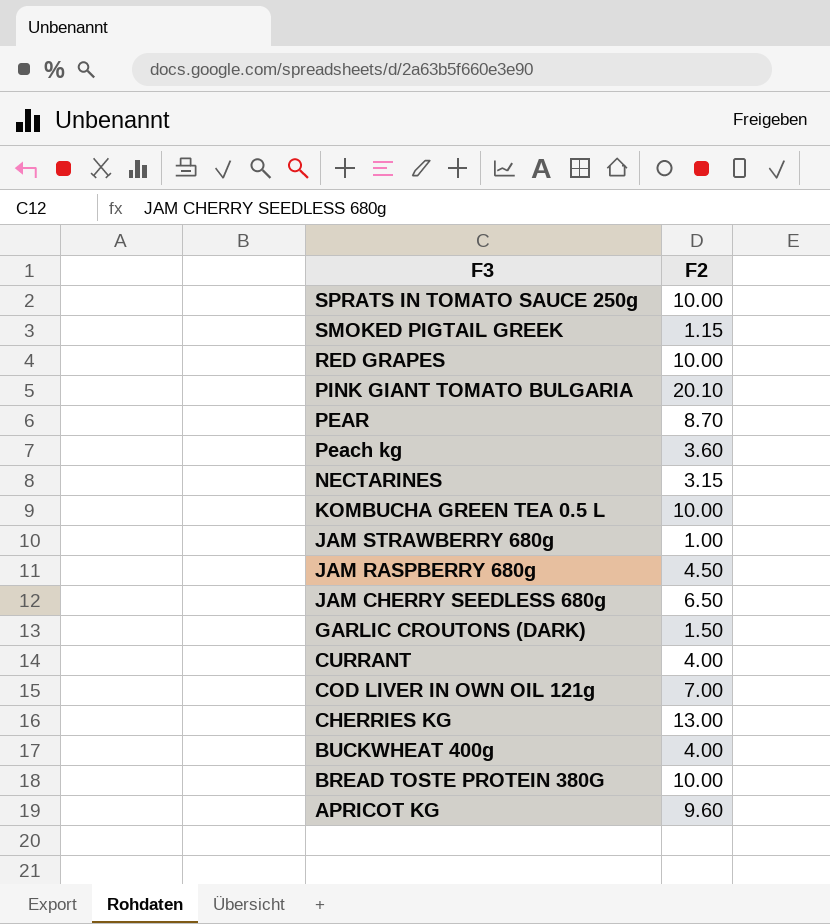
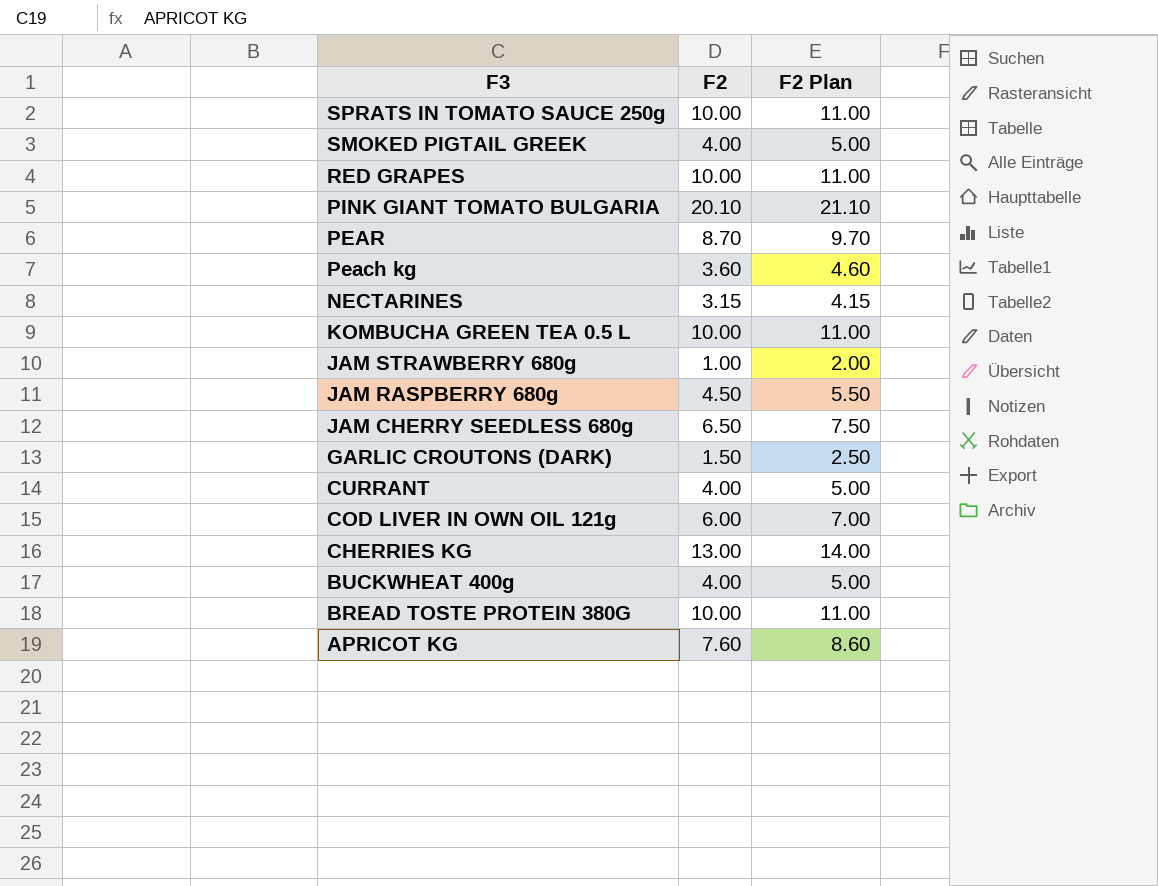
column F2 Plan | formula: none -> [F2] + 1
SMOKED PIGTAIL GREEK | F2: 1.15 -> 4.00
COD LIVER IN OWN OIL 121g | F2: 7.00 -> 6.00
APRICOT KG | F2: 9.60 -> 7.60

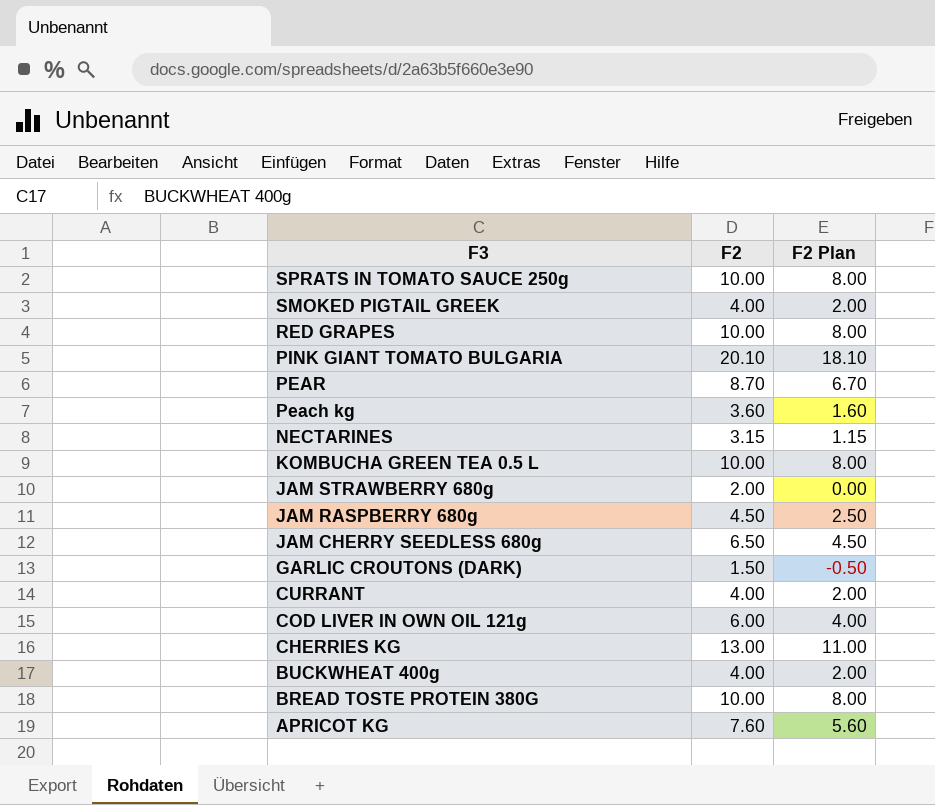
column F2 Plan | formula: [F2] + 1 -> [F2] - 2
JAM STRAWBERRY 680g | F2: 1.00 -> 2.00

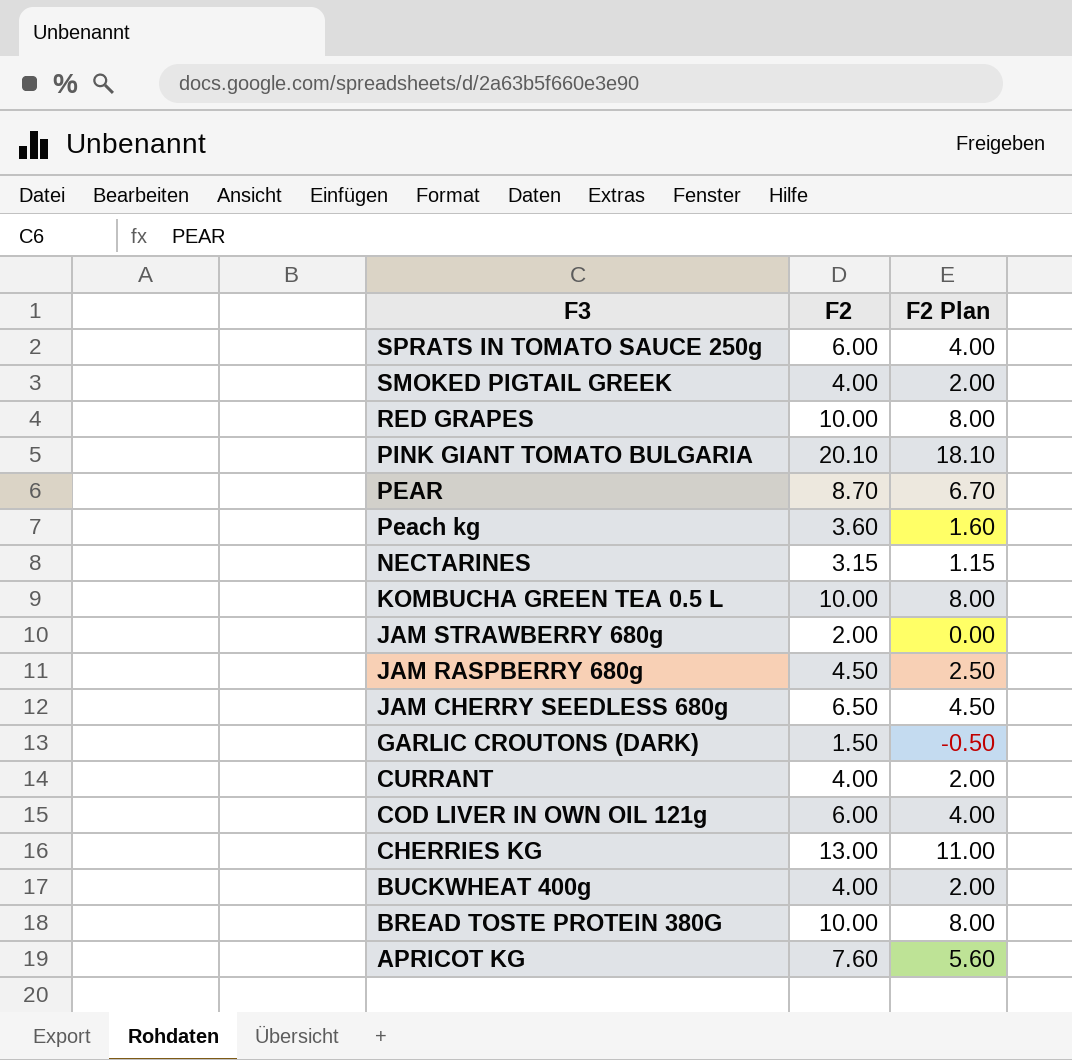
SPRATS IN TOMATO SAUCE 250g | F2: 10.00 -> 6.00
SPRATS IN TOMATO SAUCE 250g | F2 Plan: 8.00 -> 4.00

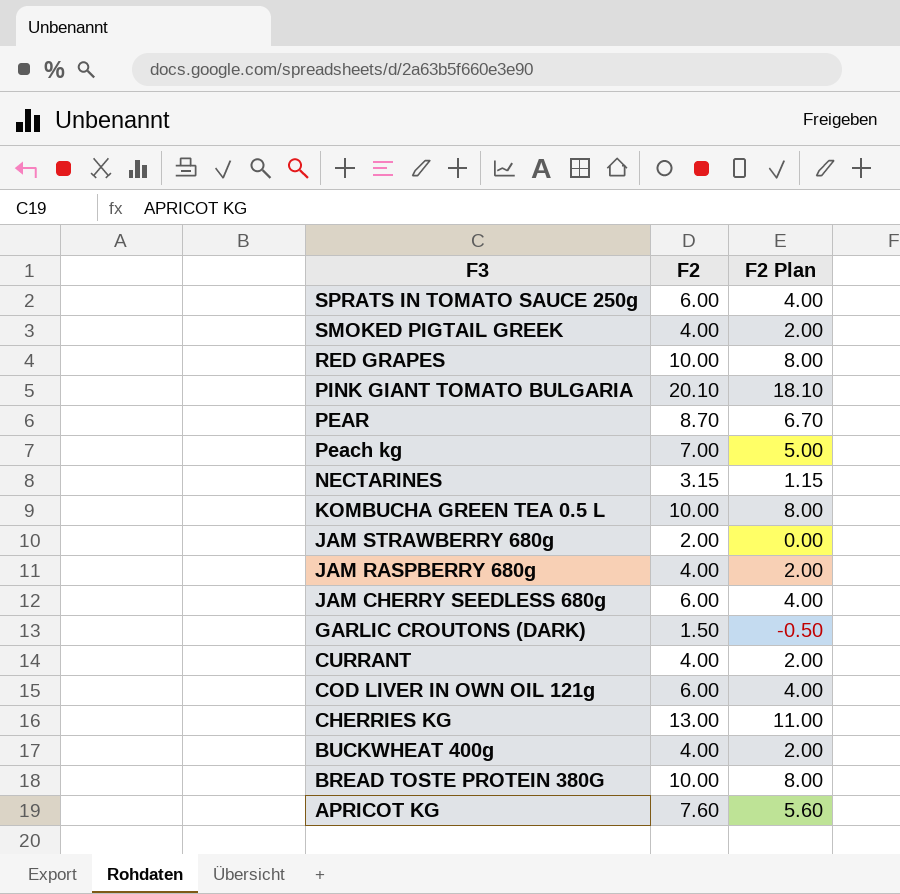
Peach kg | F2: 3.60 -> 7.00
Peach kg | F2 Plan: 1.60 -> 5.00
JAM RASPBERRY 680g | F2: 4.50 -> 4.00
JAM RASPBERRY 680g | F2 Plan: 2.50 -> 2.00
JAM CHERRY SEEDLESS 680g | F2: 6.50 -> 6.00
JAM CHERRY SEEDLESS 680g | F2 Plan: 4.50 -> 4.00

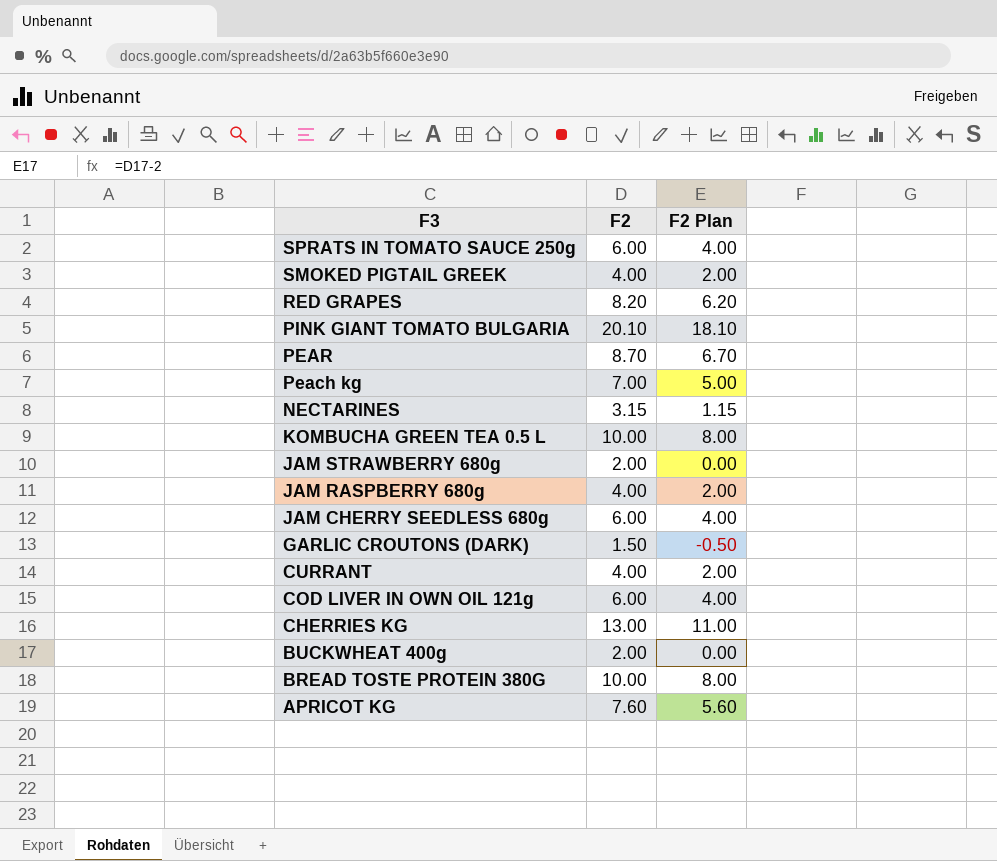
RED GRAPES | F2: 10.00 -> 8.20
RED GRAPES | F2 Plan: 8.00 -> 6.20
BUCKWHEAT 400g | F2: 4.00 -> 2.00
BUCKWHEAT 400g | F2 Plan: 2.00 -> 0.00

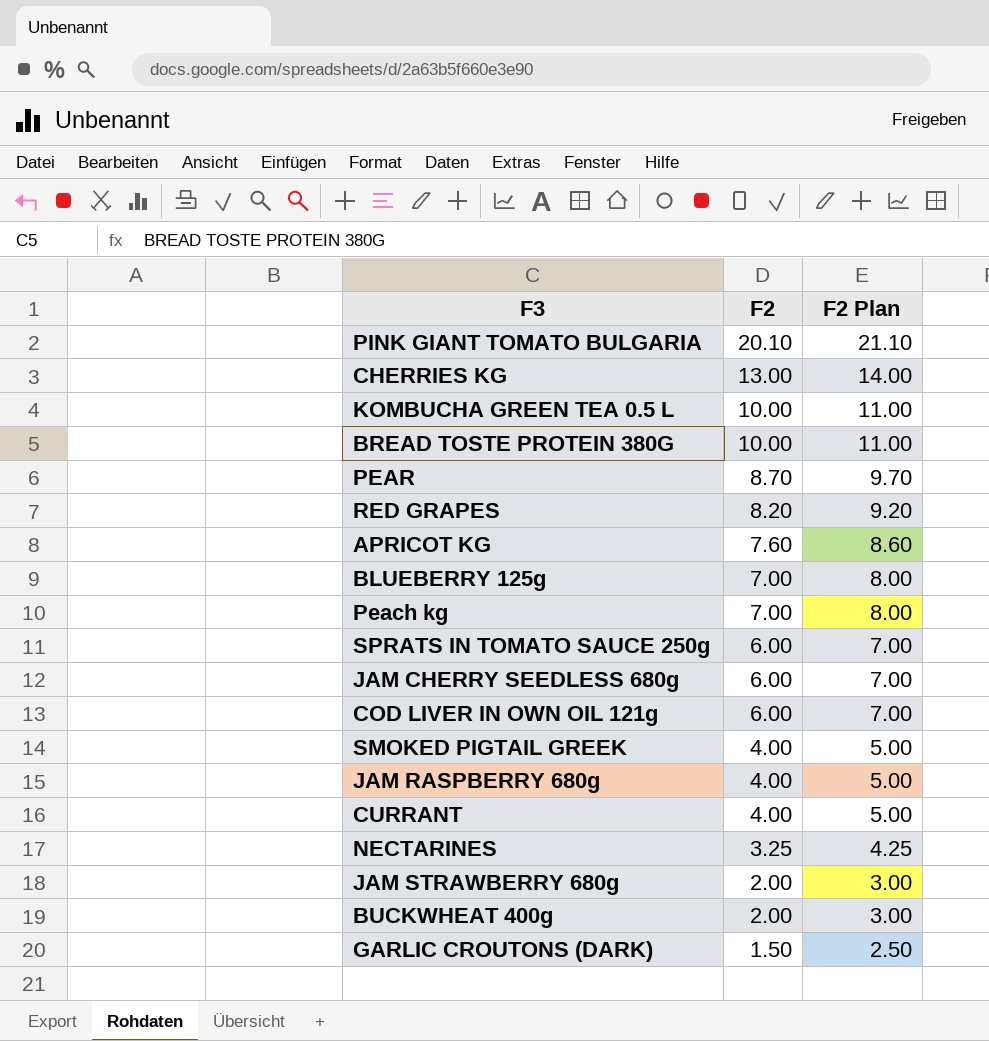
row order: F3 descending -> F2 descending
column F2 Plan | formula: [F2] - 2 -> [F2] + 1
row BLUEBERRY 125g: none -> 7.00 | 8.00
NECTARINES | F2: 3.15 -> 3.25

